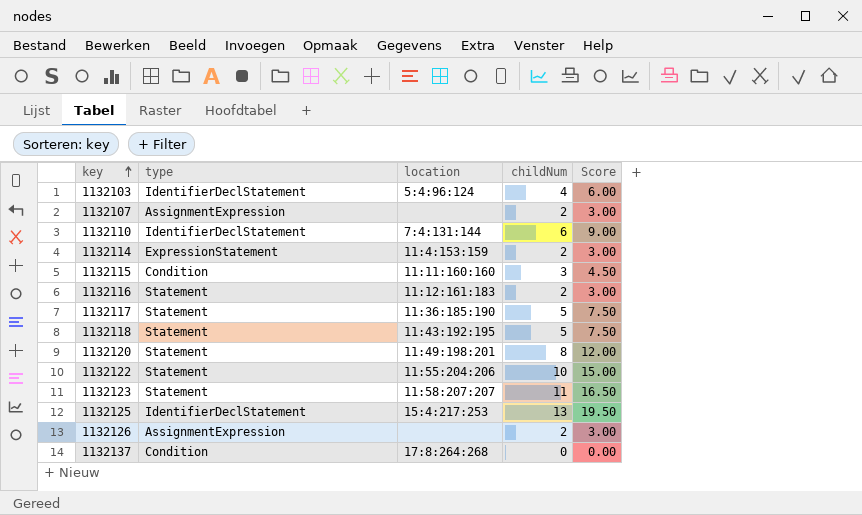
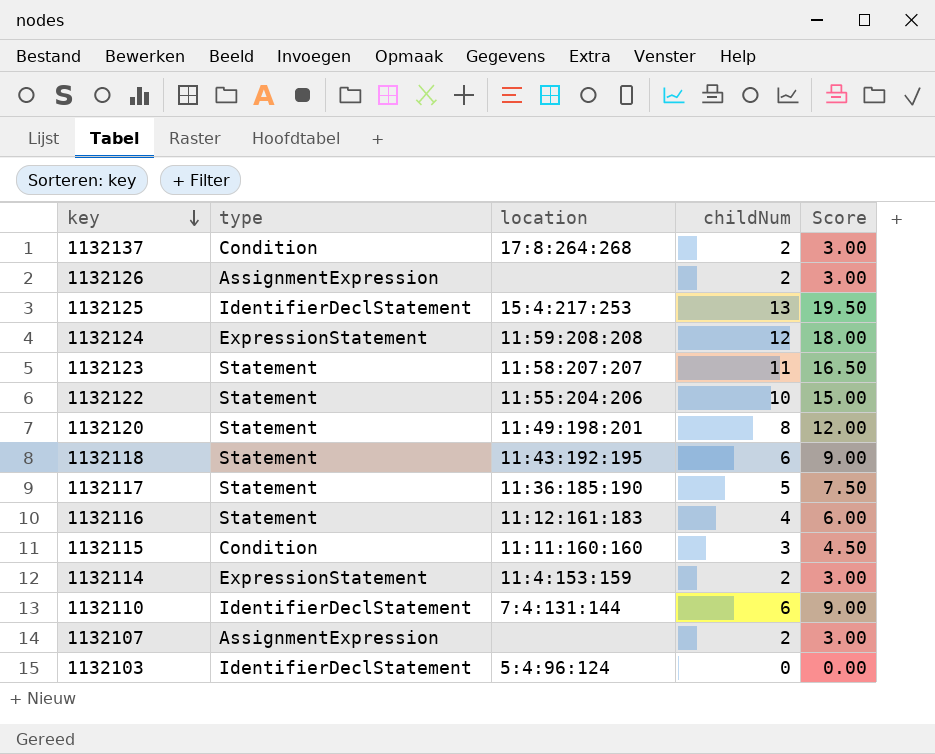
row order: key ascending -> key descending
1132137 | childNum: 0 -> 2
1132137 | Score: 0.00 -> 3.00
row 1132124: none -> ExpressionStatement | 11:59:208:208 | 12 | 18.00
1132118 | childNum: 5 -> 6
1132118 | Score: 7.50 -> 9.00
1132116 | childNum: 2 -> 4
1132116 | Score: 3.00 -> 6.00
1132103 | childNum: 4 -> 0
1132103 | Score: 6.00 -> 0.00

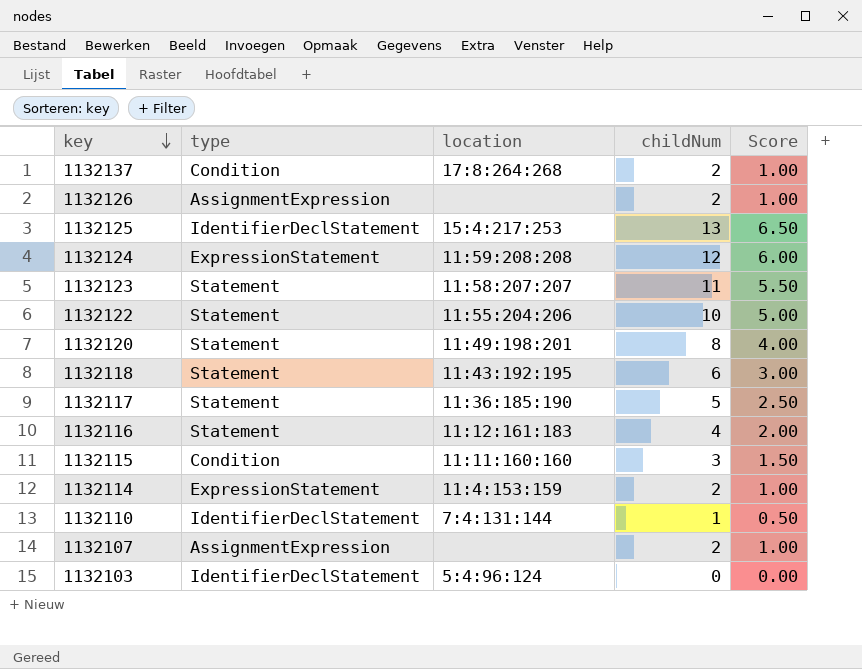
column Score | formula: [childNum] * 1.5 -> [childNum] * 0.5
1132110 | childNum: 6 -> 1

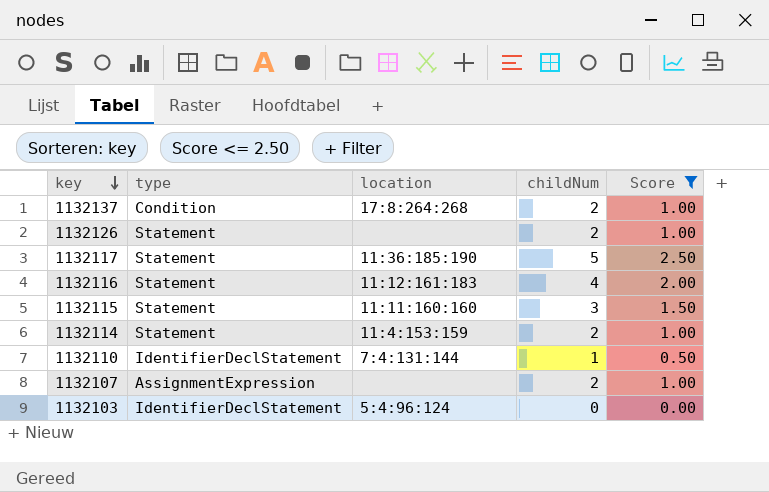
filter: none -> Score <= 2.50
1132126 | type: AssignmentExpression -> Statement
1132115 | type: Condition -> Statement
1132114 | type: ExpressionStatement -> Statement

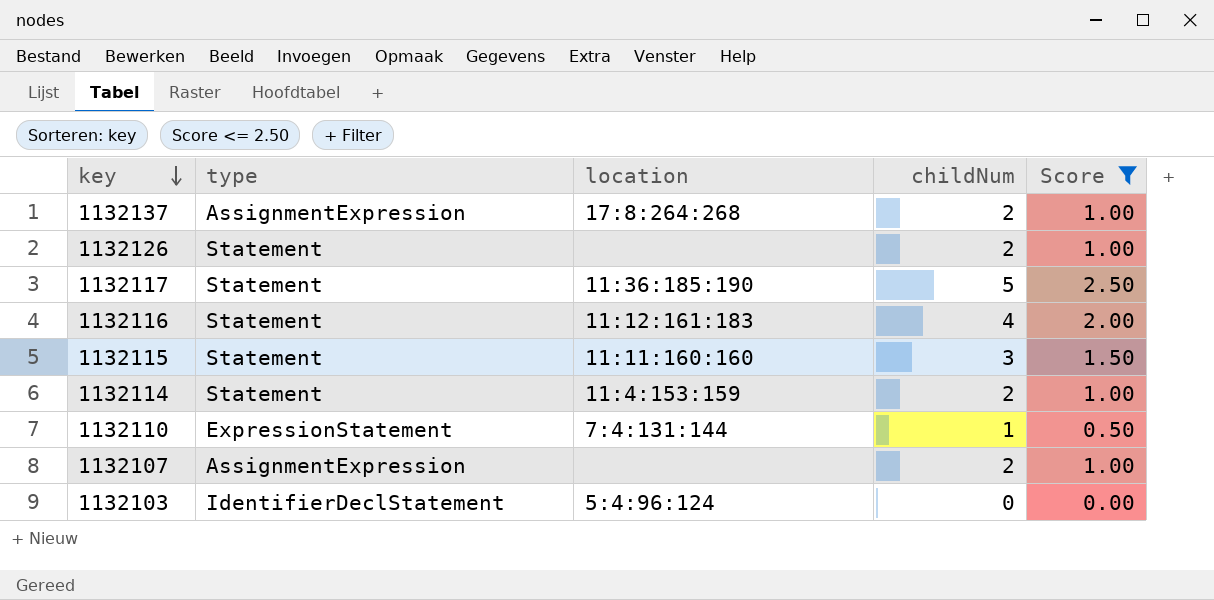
1132137 | type: Condition -> AssignmentExpression
1132110 | type: IdentifierDeclStatement -> ExpressionStatement

